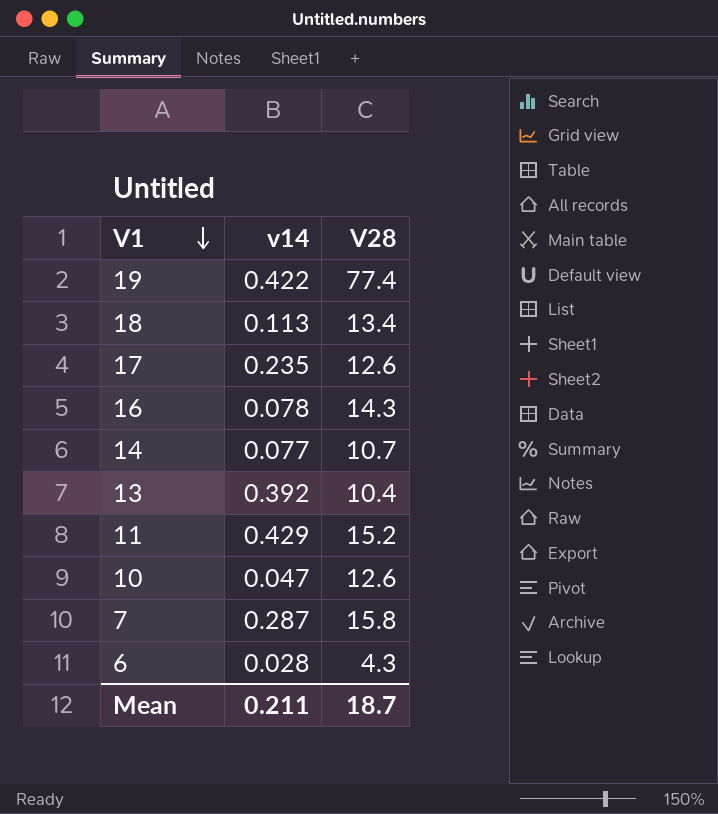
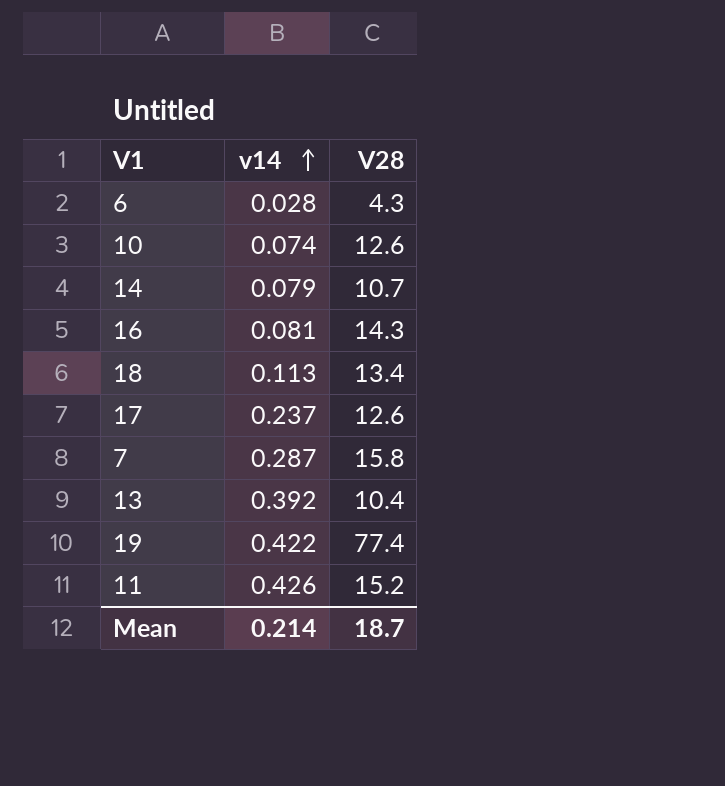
row order: V1 descending -> v14 ascending
10 | v14: 0.047 -> 0.074
14 | v14: 0.077 -> 0.079
16 | v14: 0.078 -> 0.081
17 | v14: 0.235 -> 0.237
11 | v14: 0.429 -> 0.426
Mean | v14: 0.211 -> 0.214

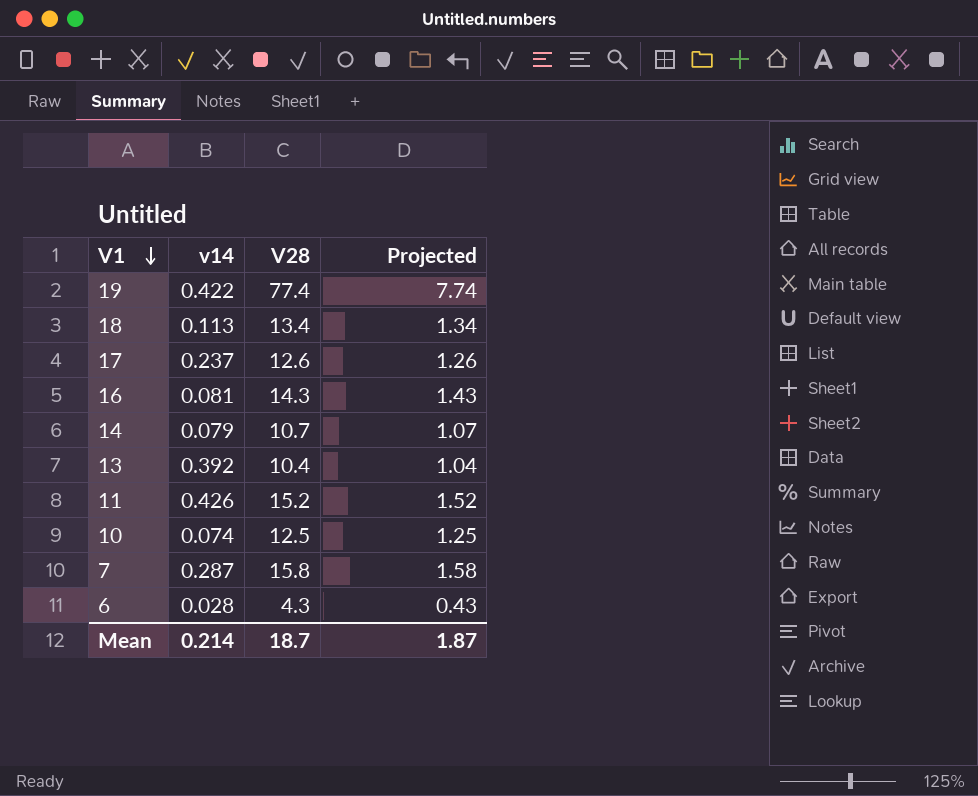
row order: v14 ascending -> V1 descending
column Projected | formula: none -> [V28] * 0.1
10 | V28: 12.6 -> 12.5

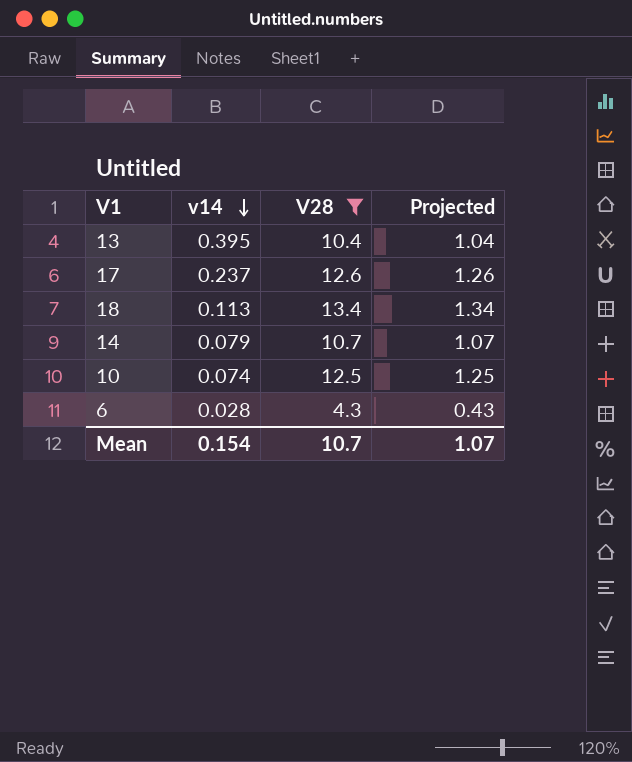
filter: none -> V28 <= 13.4
row order: V1 descending -> v14 descending
13 | v14: 0.392 -> 0.395
Mean | v14: 0.214 -> 0.154
Mean | V28: 18.7 -> 10.7
Mean | Projected: 1.87 -> 1.07

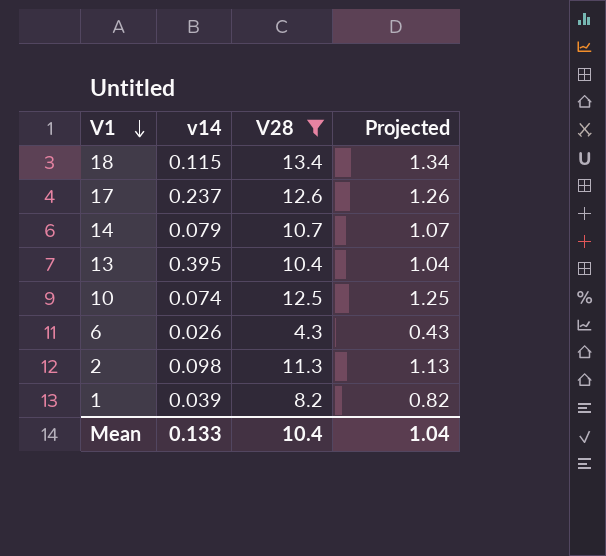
row order: v14 descending -> V1 descending
18 | v14: 0.113 -> 0.115
6 | v14: 0.028 -> 0.026
row 2: none -> 0.098 | 11.3 | 1.13
row 1: none -> 0.039 | 8.2 | 0.82
Mean | v14: 0.154 -> 0.133
Mean | V28: 10.7 -> 10.4
Mean | Projected: 1.07 -> 1.04

